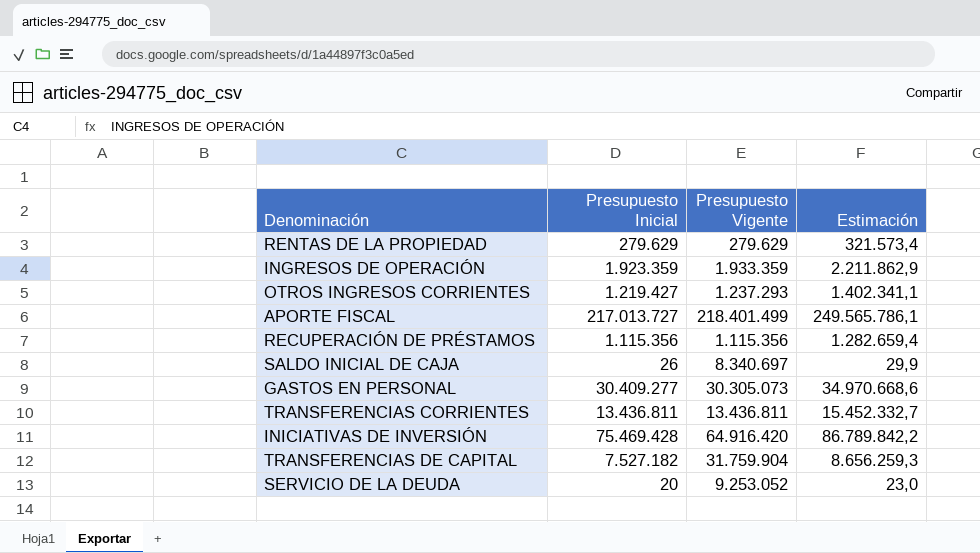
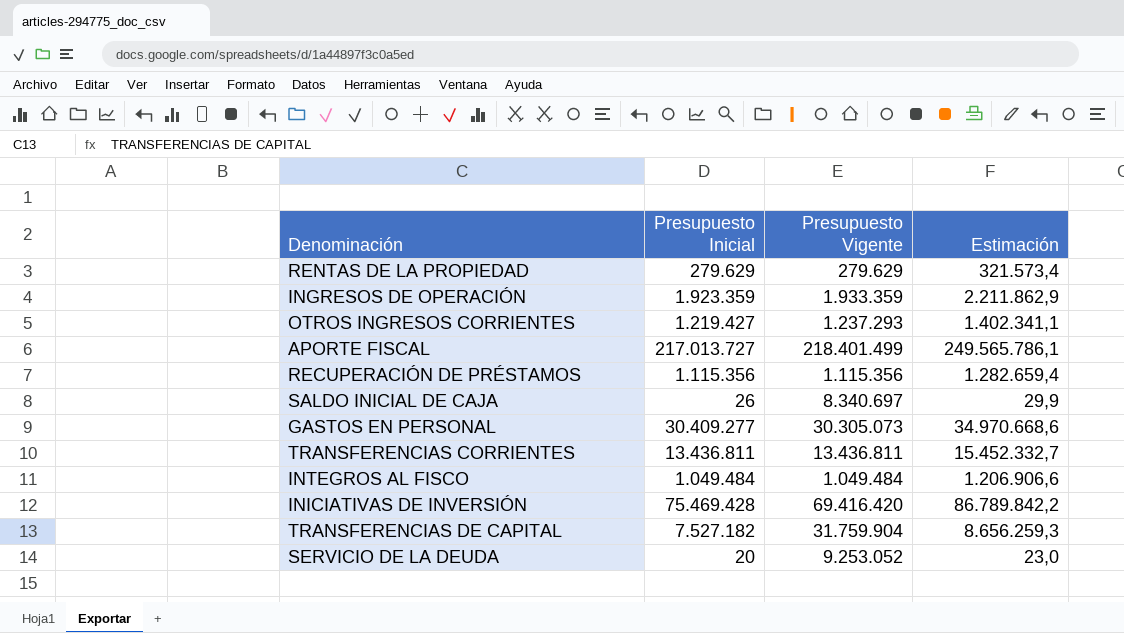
row INTEGROS AL FISCO: none -> 1.049.484 | 1.049.484 | 1.206.906,6
INICIATIVAS DE INVERSIÓN | Presupuesto Vigente: 64.916.420 -> 69.416.420

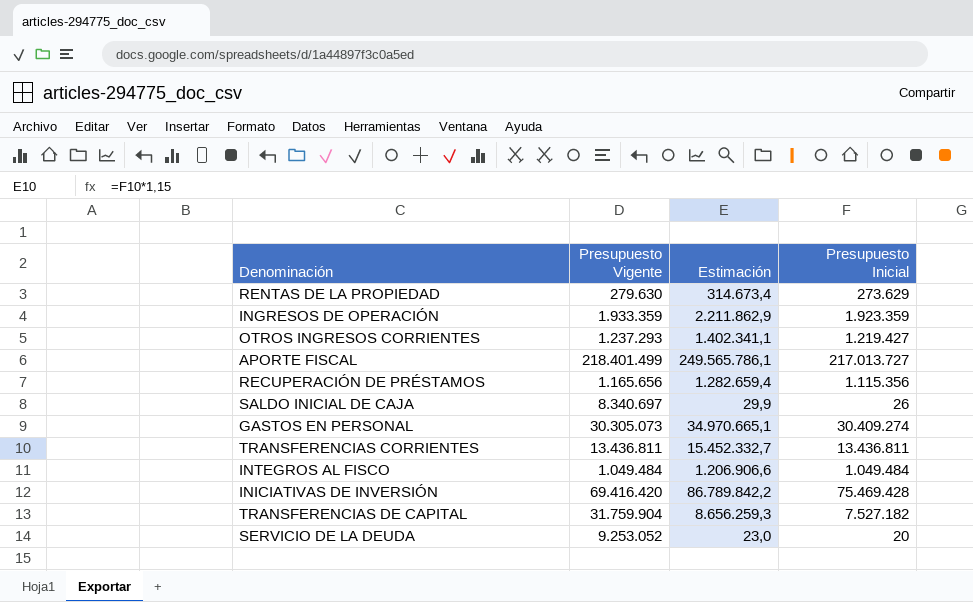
column Presupuesto Inicial | position: 2 -> 4
RENTAS DE LA PROPIEDAD | Presupuesto Vigente: 279.629 -> 279.630
RENTAS DE LA PROPIEDAD | Estimación: 321.573,4 -> 314.673,4
RENTAS DE LA PROPIEDAD | Presupuesto Inicial: 279.629 -> 273.629
RECUPERACIÓN DE PRÉSTAMOS | Presupuesto Vigente: 1.115.356 -> 1.165.656
GASTOS EN PERSONAL | Estimación: 34.970.668,6 -> 34.970.665,1
GASTOS EN PERSONAL | Presupuesto Inicial: 30.409.277 -> 30.409.274

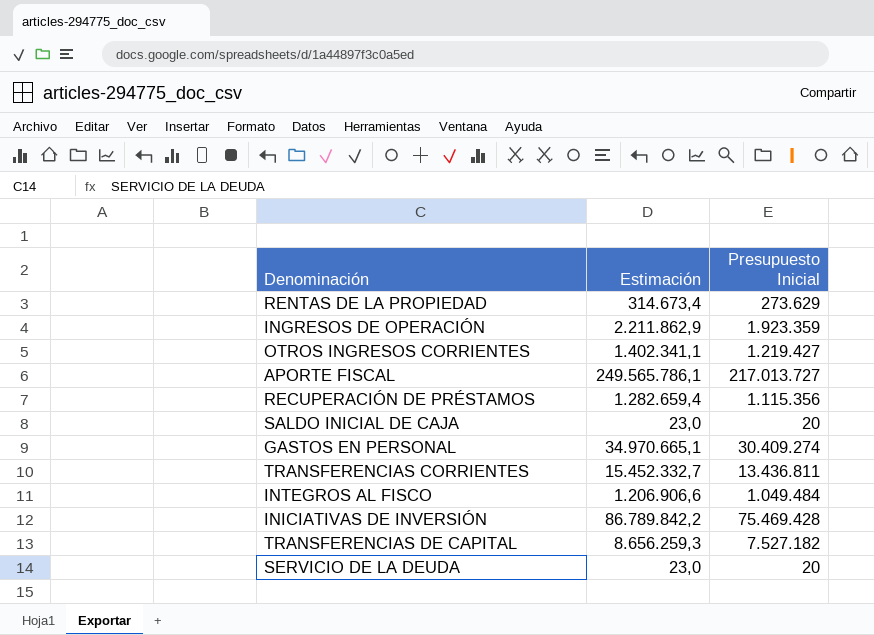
column Presupuesto Vigente | position: 2 -> none
SALDO INICIAL DE CAJA | Estimación: 29,9 -> 23,0
SALDO INICIAL DE CAJA | Presupuesto Inicial: 26 -> 20

